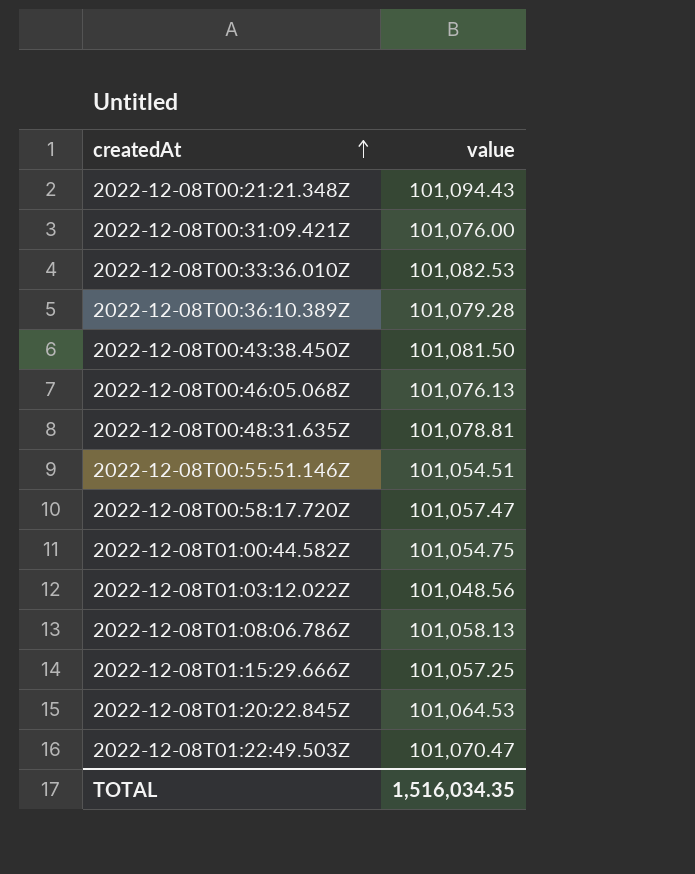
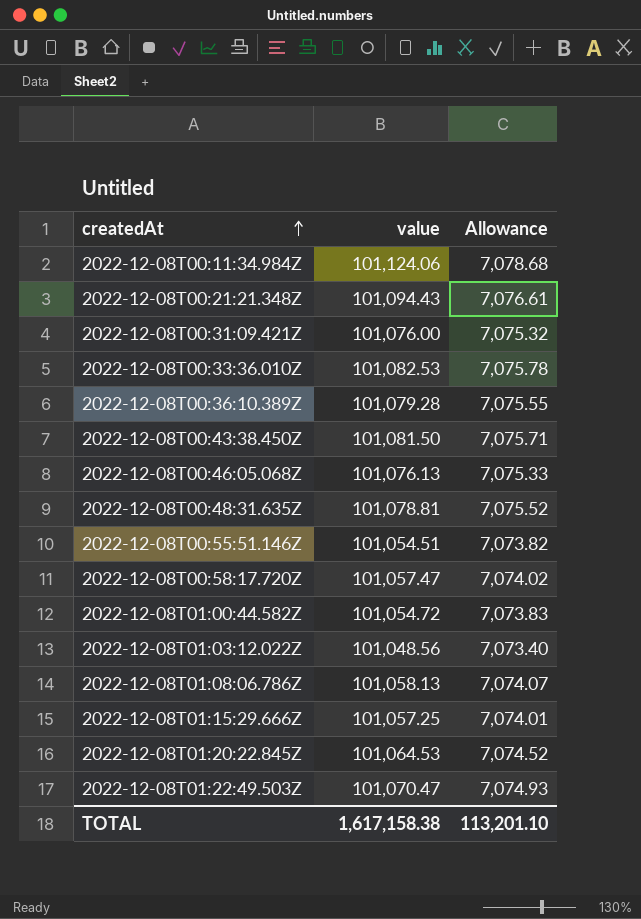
column Allowance | formula: none -> [value] * 0.07
row 2022-12-08T00:11:34.984Z: none -> 101,124.06 | 7,078.68
2022-12-08T01:00:44.582Z | value: 101,054.75 -> 101,054.72
TOTAL | value: 1,516,034.35 -> 1,617,158.38

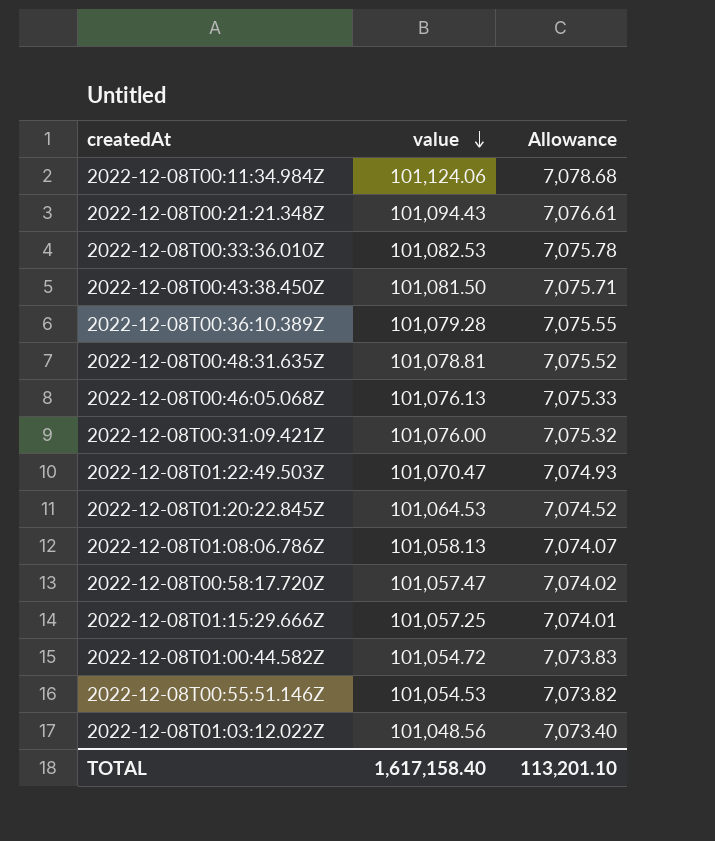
row order: createdAt ascending -> value descending
2022-12-08T00:55:51.146Z | value: 101,054.51 -> 101,054.53
TOTAL | value: 1,617,158.38 -> 1,617,158.40

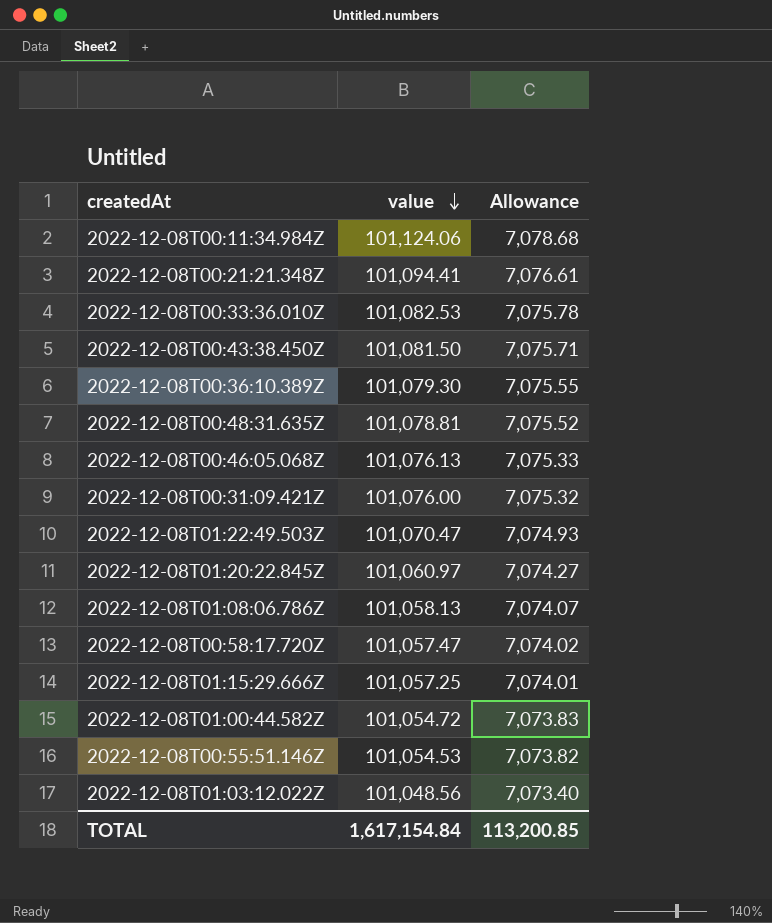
2022-12-08T00:21:21.348Z | value: 101,094.43 -> 101,094.41
2022-12-08T00:36:10.389Z | value: 101,079.28 -> 101,079.30
2022-12-08T01:20:22.845Z | value: 101,064.53 -> 101,060.97
2022-12-08T01:20:22.845Z | Allowance: 7,074.52 -> 7,074.27
TOTAL | value: 1,617,158.40 -> 1,617,154.84
TOTAL | Allowance: 113,201.10 -> 113,200.85

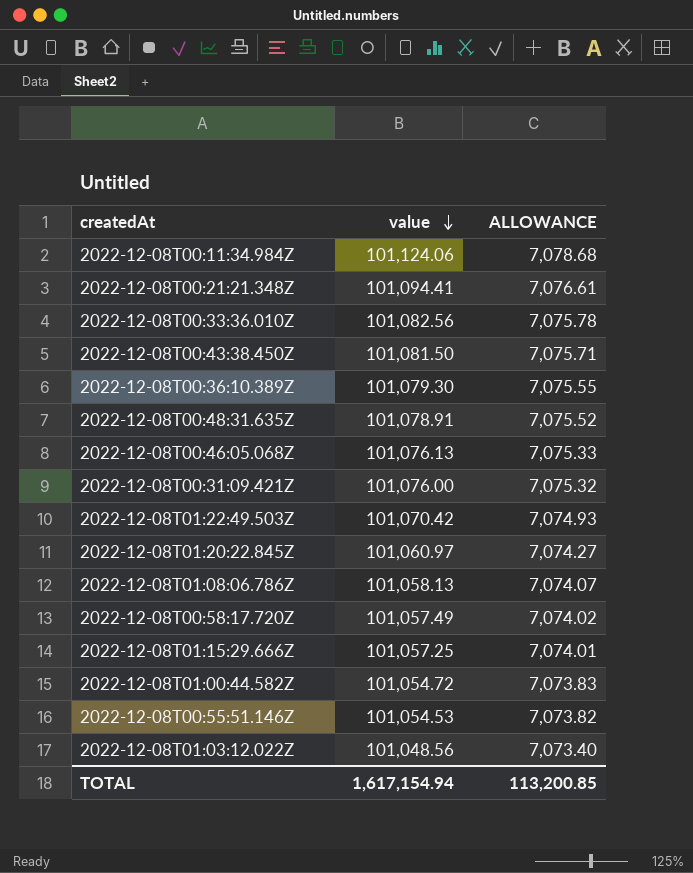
column name: Allowance -> ALLOWANCE
2022-12-08T00:33:36.010Z | value: 101,082.53 -> 101,082.56
2022-12-08T00:48:31.635Z | value: 101,078.81 -> 101,078.91
2022-12-08T01:22:49.503Z | value: 101,070.47 -> 101,070.42
2022-12-08T00:58:17.720Z | value: 101,057.47 -> 101,057.49
TOTAL | value: 1,617,154.84 -> 1,617,154.94

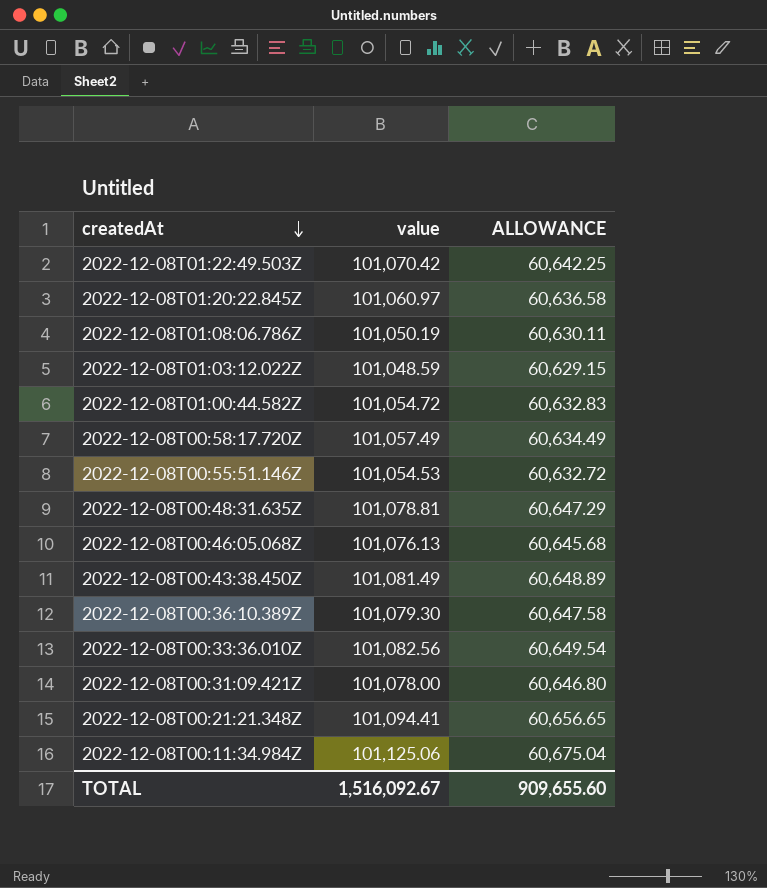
row order: value descending -> createdAt descending
column ALLOWANCE | formula: [value] * 0.07 -> [value] * 0.6
row 2022-12-08T01:15:29.666Z: 101,057.25 | 7,074.01 -> none
2022-12-08T01:08:06.786Z | value: 101,058.13 -> 101,050.19
2022-12-08T01:03:12.022Z | value: 101,048.56 -> 101,048.59
2022-12-08T00:48:31.635Z | value: 101,078.91 -> 101,078.81
2022-12-08T00:43:38.450Z | value: 101,081.50 -> 101,081.49
2022-12-08T00:31:09.421Z | value: 101,076.00 -> 101,078.00
2022-12-08T00:11:34.984Z | value: 101,124.06 -> 101,125.06
TOTAL | value: 1,617,154.94 -> 1,516,092.67
TOTAL | ALLOWANCE: 113,200.85 -> 909,655.60

